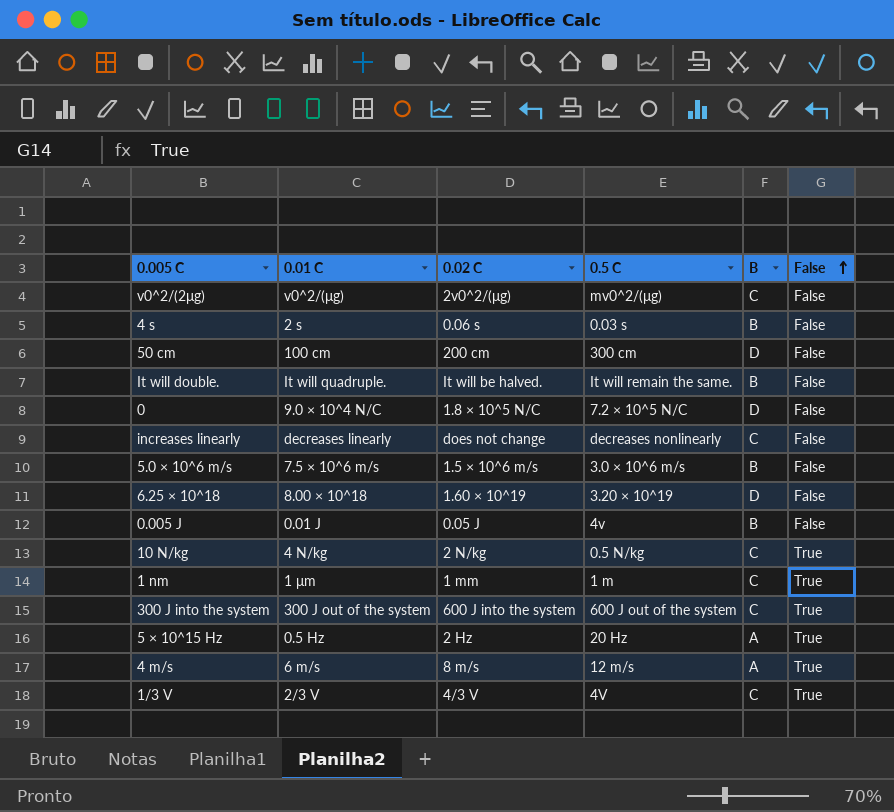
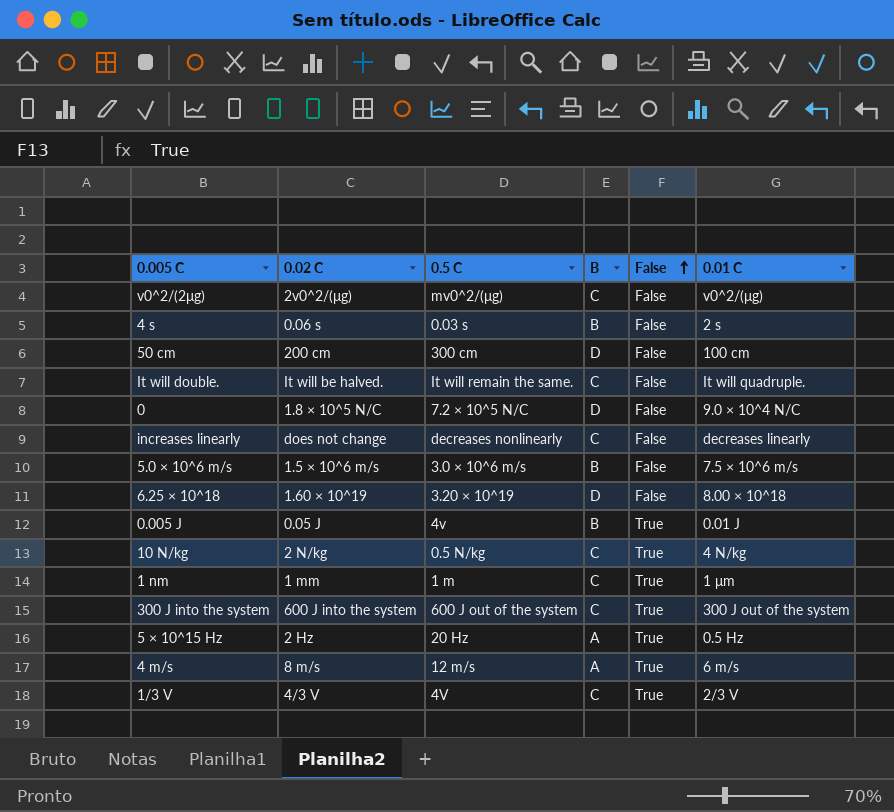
column 0.01 C | position: 2 -> 6
It will double. | B: B -> C
0.005 J | False: False -> True

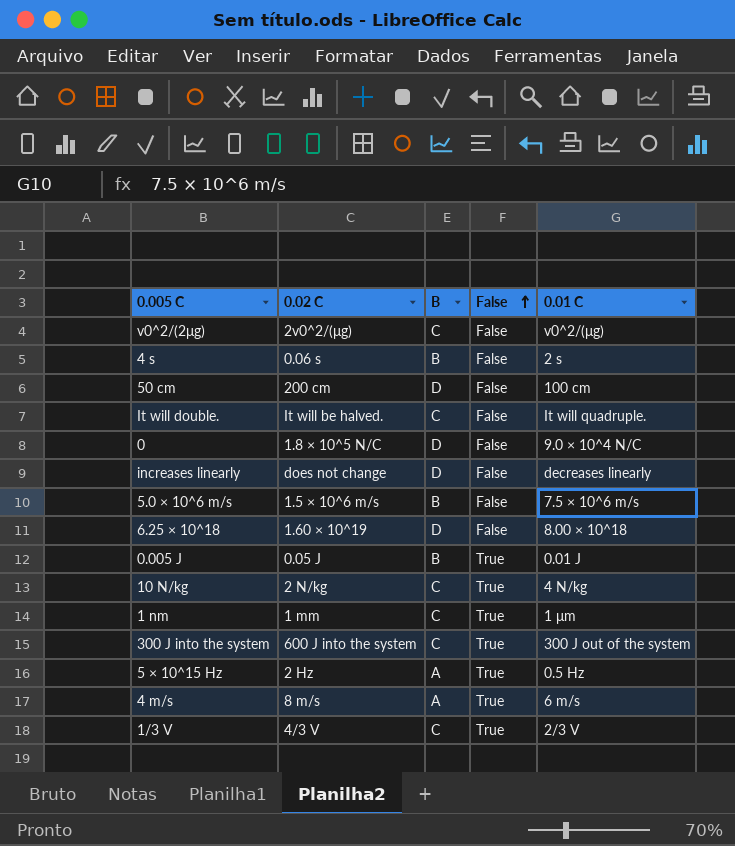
column 0.5 C | position: 3 -> none
increases linearly | B: C -> D

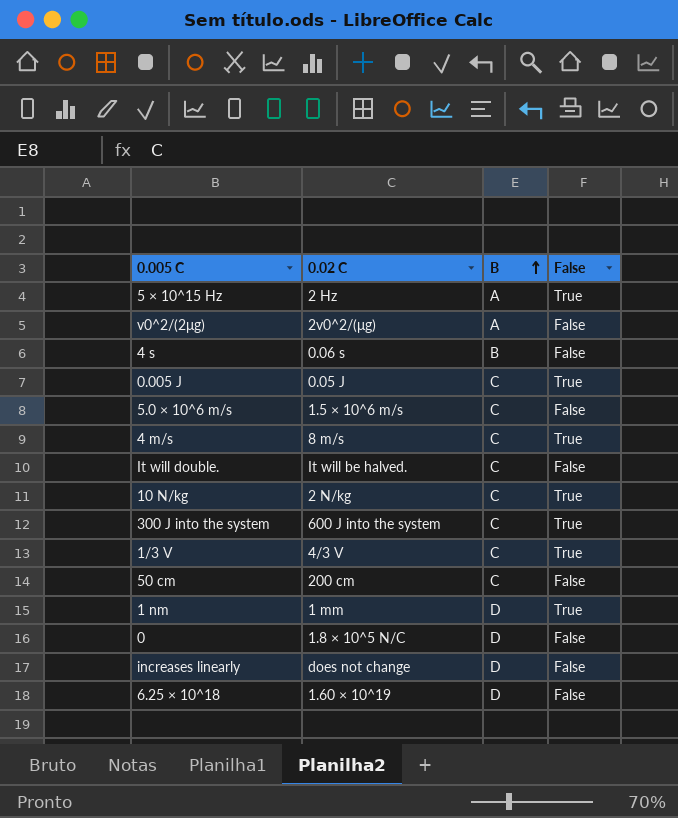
row order: False ascending -> B ascending
column 0.01 C | position: 5 -> none
v0^2/(2μg) | B: C -> A
0.005 J | B: B -> C
5.0 × 10^6 m/s | B: B -> C
4 m/s | B: A -> C
50 cm | B: D -> C
1 nm | B: C -> D

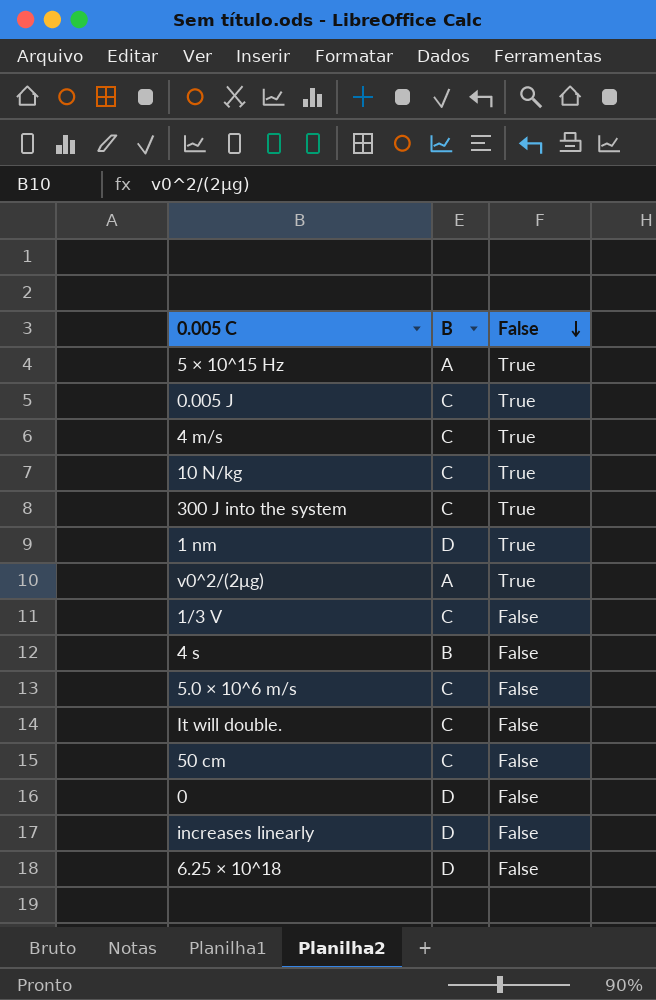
row order: B ascending -> False descending
column 0.02 C | position: 2 -> none
v0^2/(2μg) | False: False -> True
1/3 V | False: True -> False

